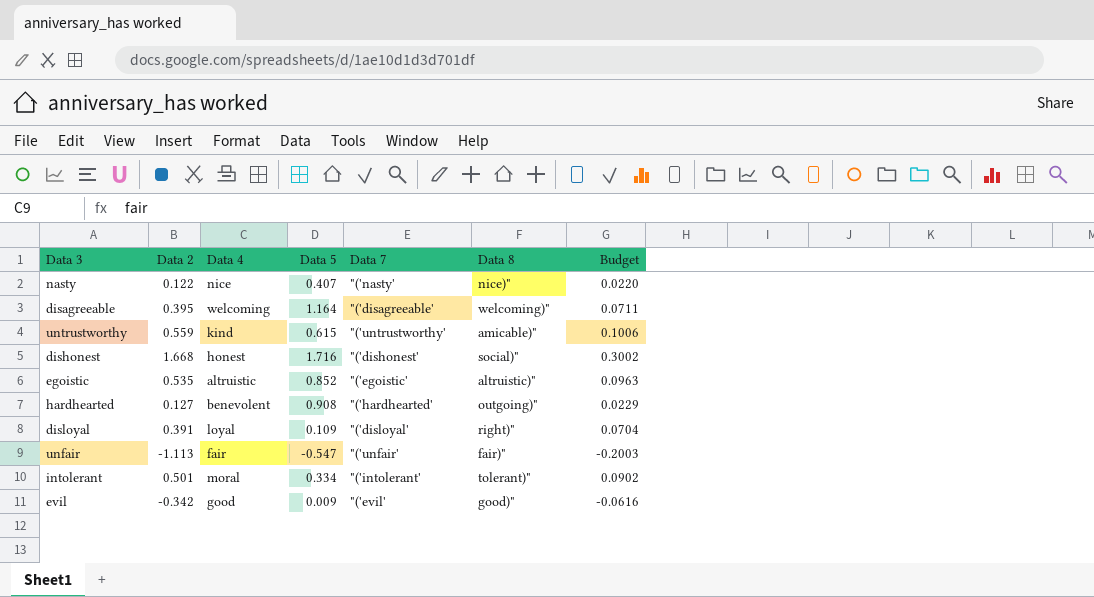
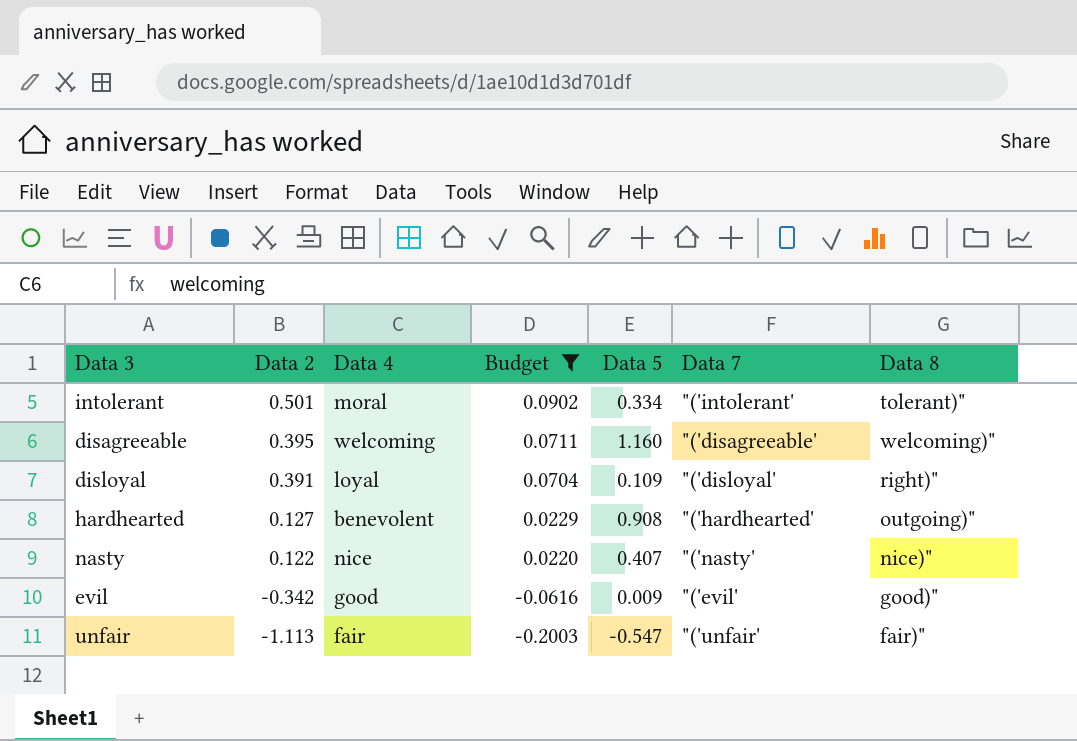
filter: none -> Budget <= 0.0902
row order: none -> Data 2 descending
column Budget | position: 7 -> 4
disagreeable | Data 5: 1.164 -> 1.160

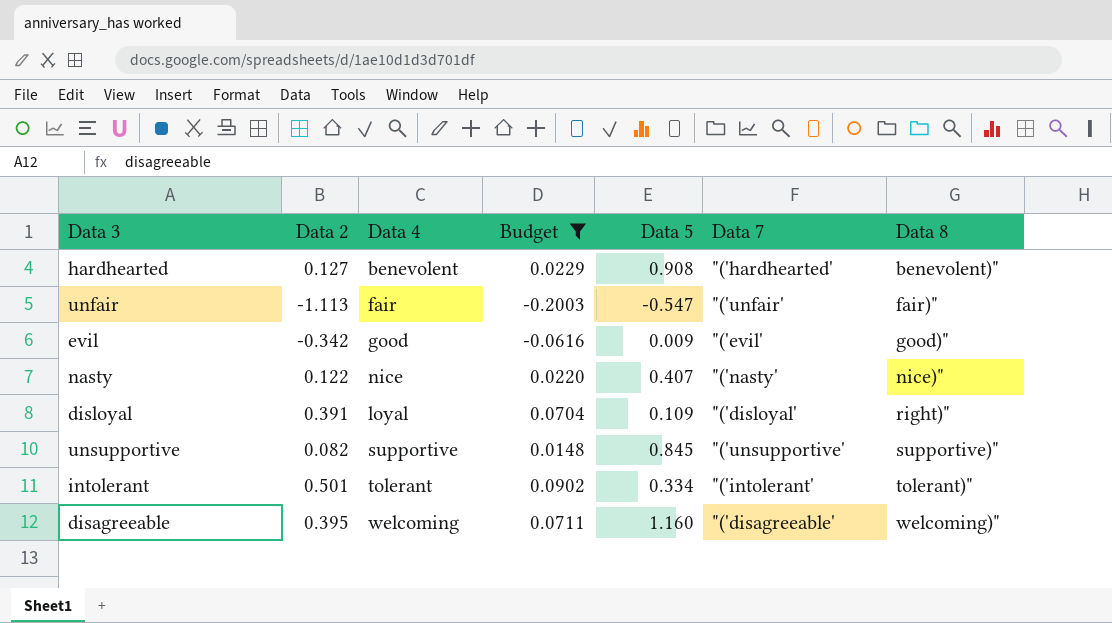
row order: Data 2 descending -> Data 8 ascending
hardhearted | Data 8: outgoing)" -> benevolent)"
row unsupportive: none -> 0.082 | supportive | 0.0148 | 0.845 | "('unsupportive' | supportive)"
intolerant | Data 4: moral -> tolerant

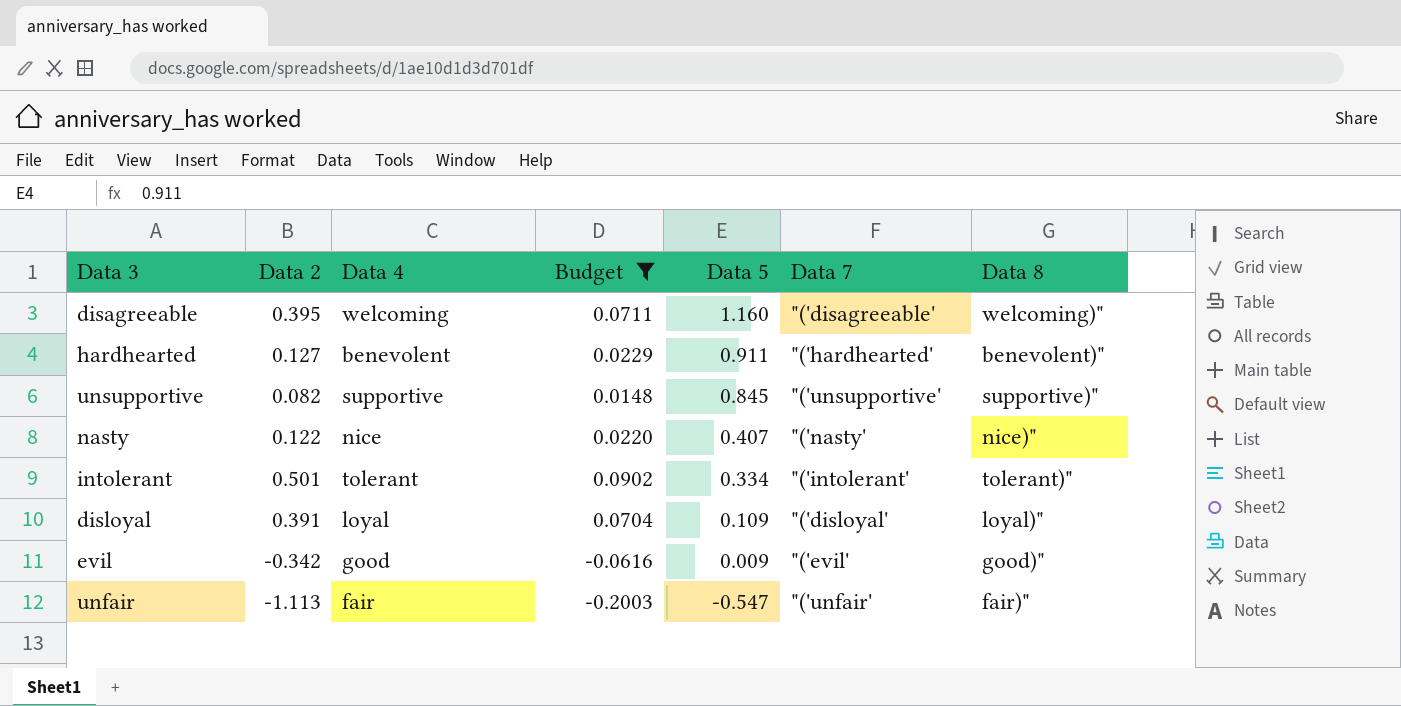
row order: Data 8 ascending -> Data 5 descending
hardhearted | Data 5: 0.908 -> 0.911
disloyal | Data 8: right)" -> loyal)"

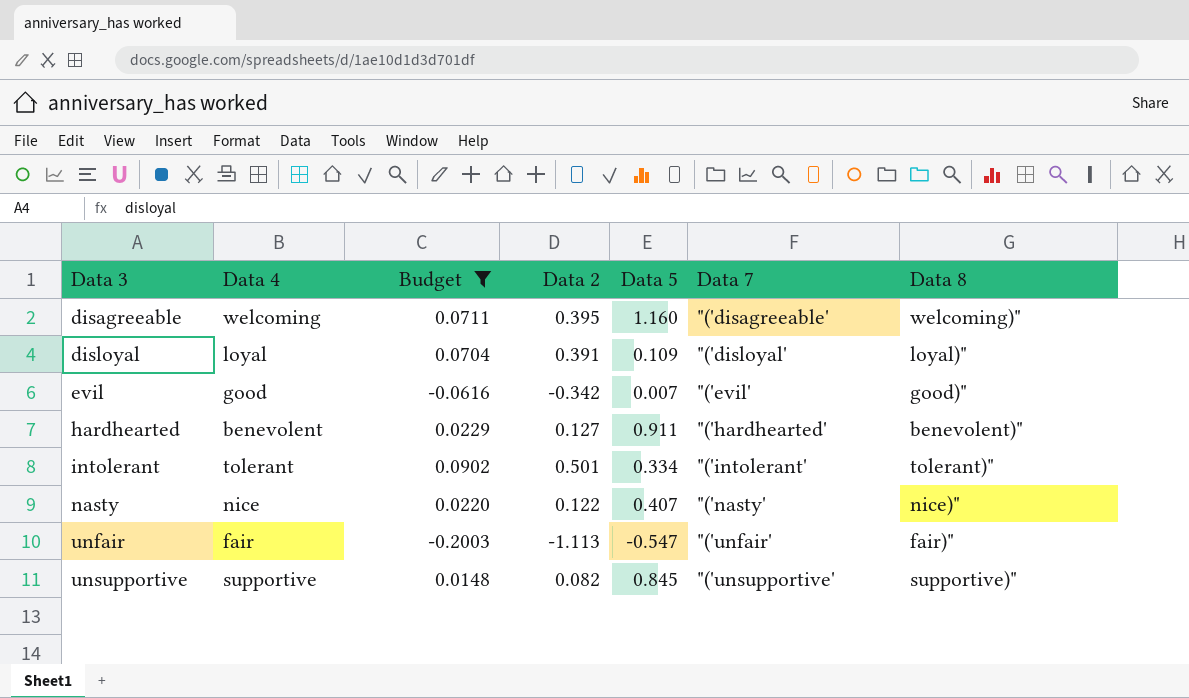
row order: Data 5 descending -> Data 3 ascending
column Data 2 | position: 2 -> 4
evil | Data 5: 0.009 -> 0.007

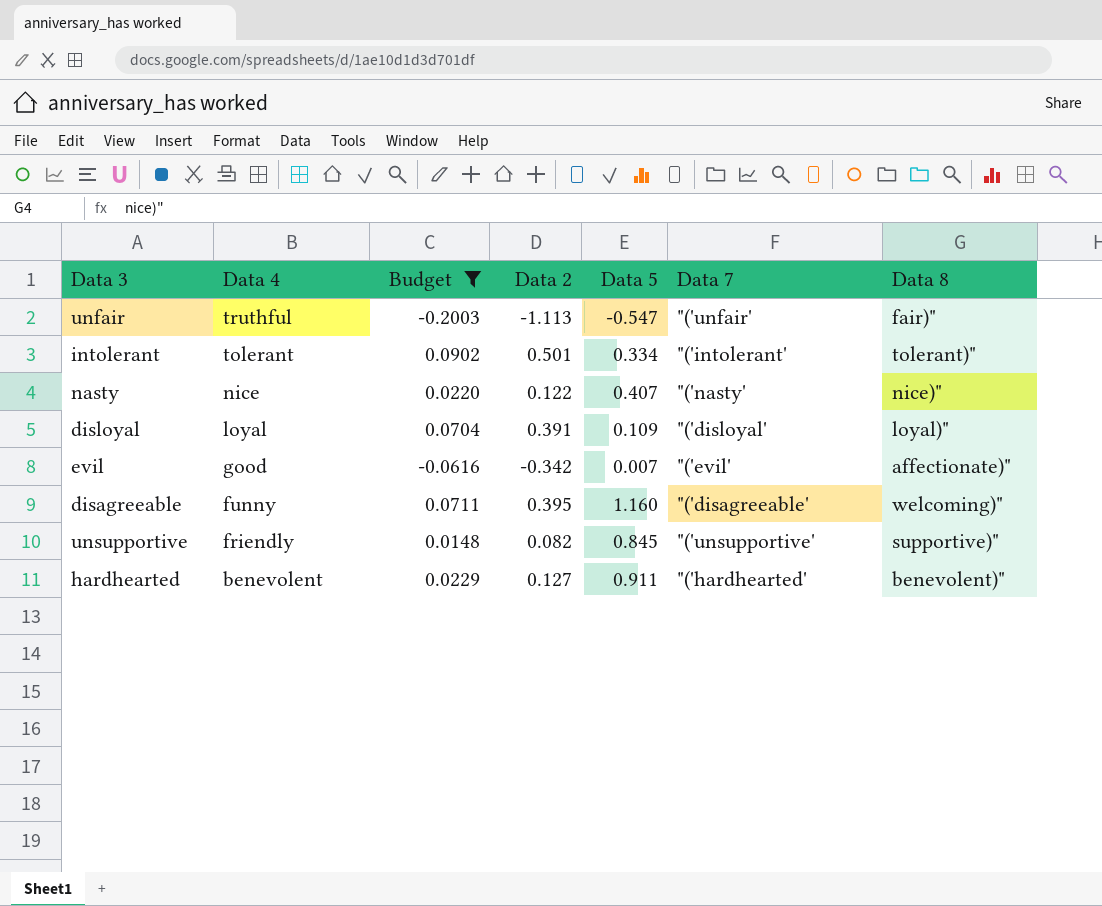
row order: Data 3 ascending -> Data 4 descending
unfair | Data 4: fair -> truthful
evil | Data 8: good)" -> affectionate)"
disagreeable | Data 4: welcoming -> funny
unsupportive | Data 4: supportive -> friendly

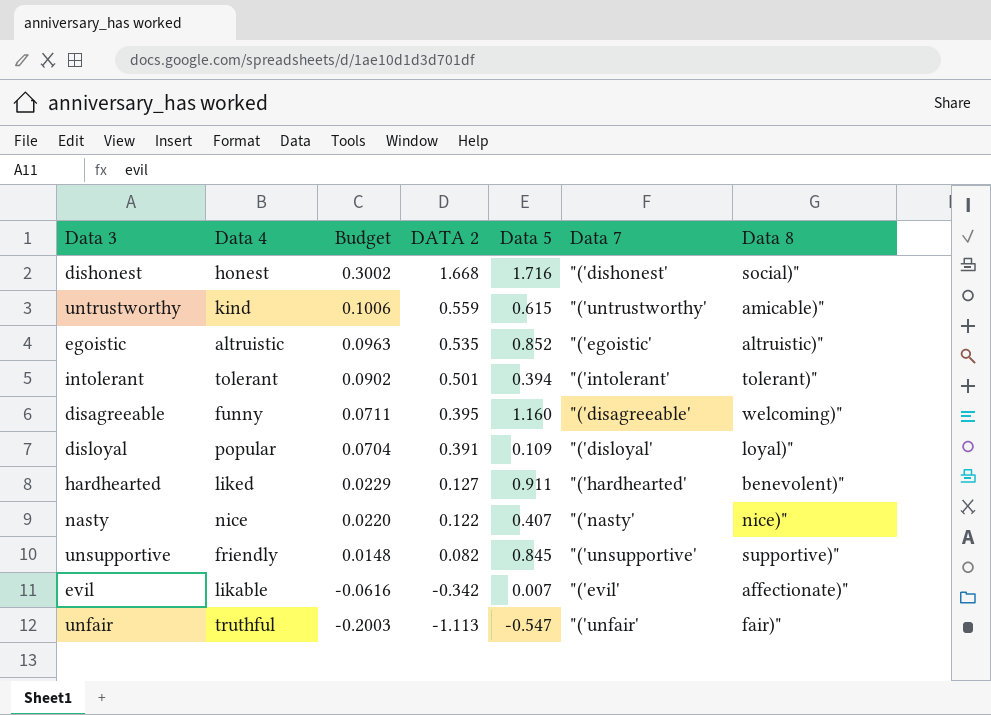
filter: Budget <= 0.0902 -> none
row order: Data 4 descending -> Budget descending
column name: Data 2 -> DATA 2
intolerant | Data 5: 0.334 -> 0.394
disloyal | Data 4: loyal -> popular
hardhearted | Data 4: benevolent -> liked
evil | Data 4: good -> likable

